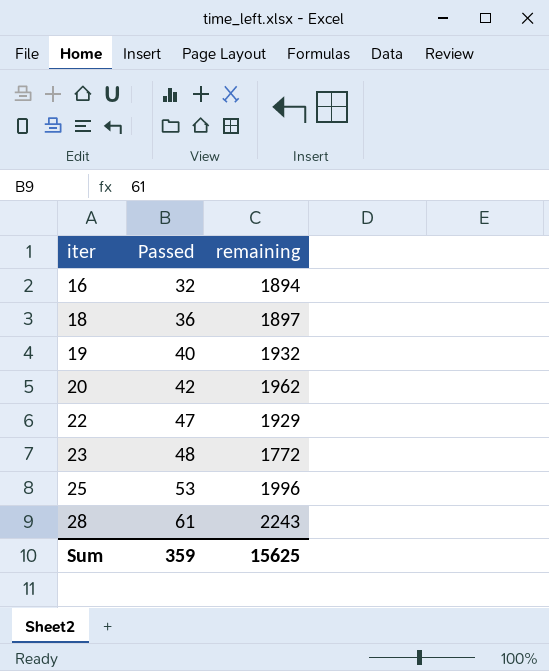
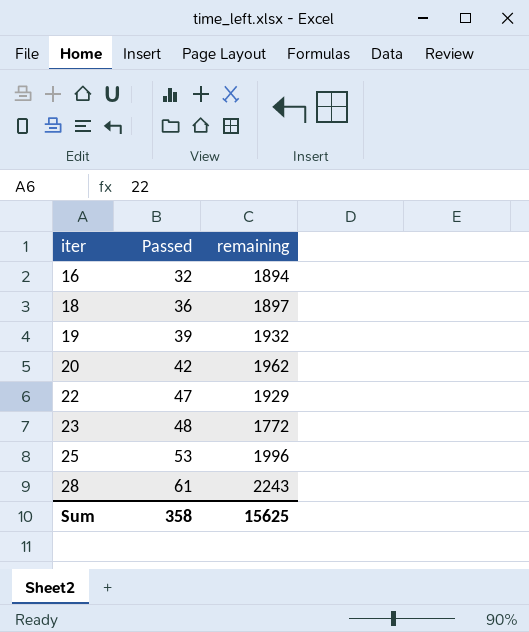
19 | Passed: 40 -> 39
Sum | Passed: 359 -> 358

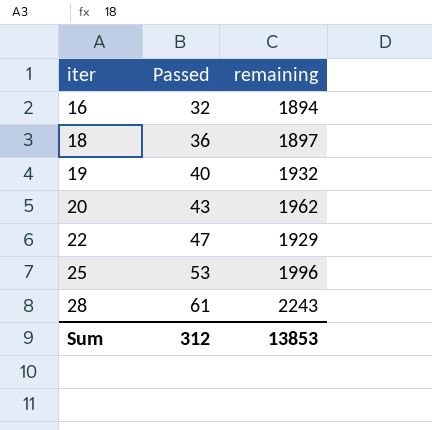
row 23: 48 | 1772 -> none
19 | Passed: 39 -> 40
20 | Passed: 42 -> 43
Sum | Passed: 358 -> 312
Sum | remaining: 15625 -> 13853

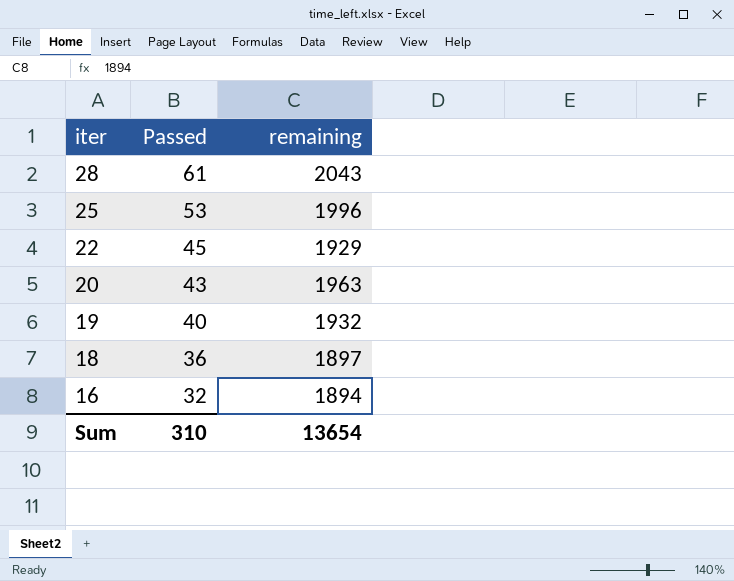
row order: iter ascending -> iter descending
28 | remaining: 2243 -> 2043
22 | Passed: 47 -> 45
20 | remaining: 1962 -> 1963
Sum | Passed: 312 -> 310
Sum | remaining: 13853 -> 13654

